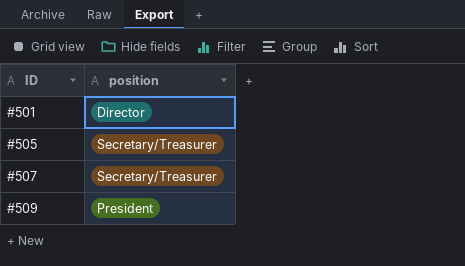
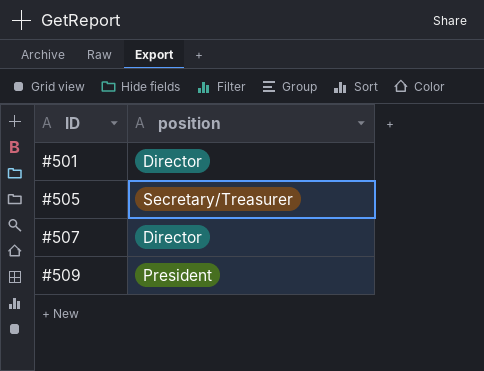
#507 | position: Secretary/Treasurer -> Director

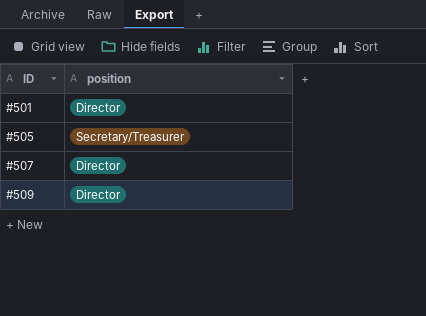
#509 | position: President -> Director

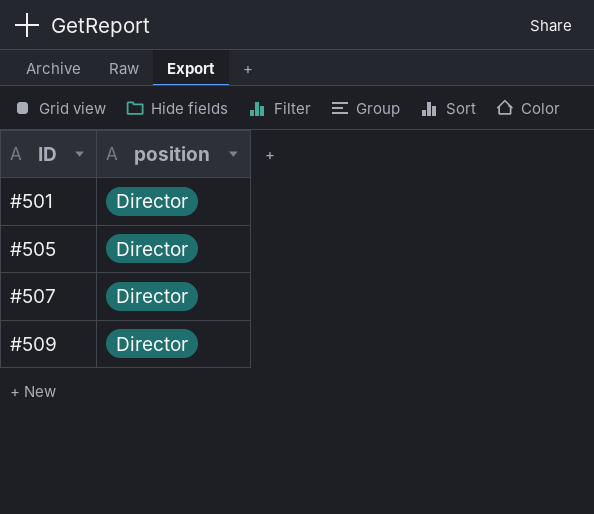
#505 | position: Secretary/Treasurer -> Director

